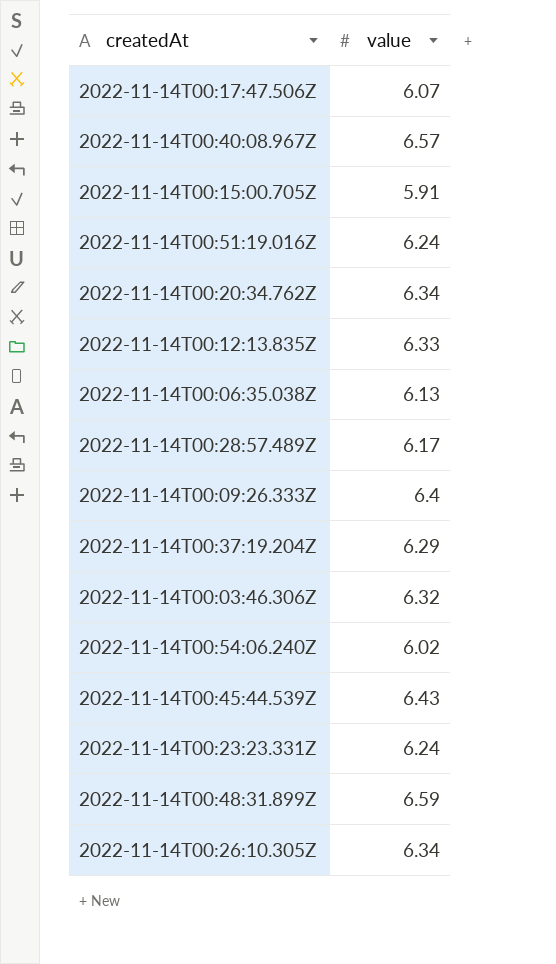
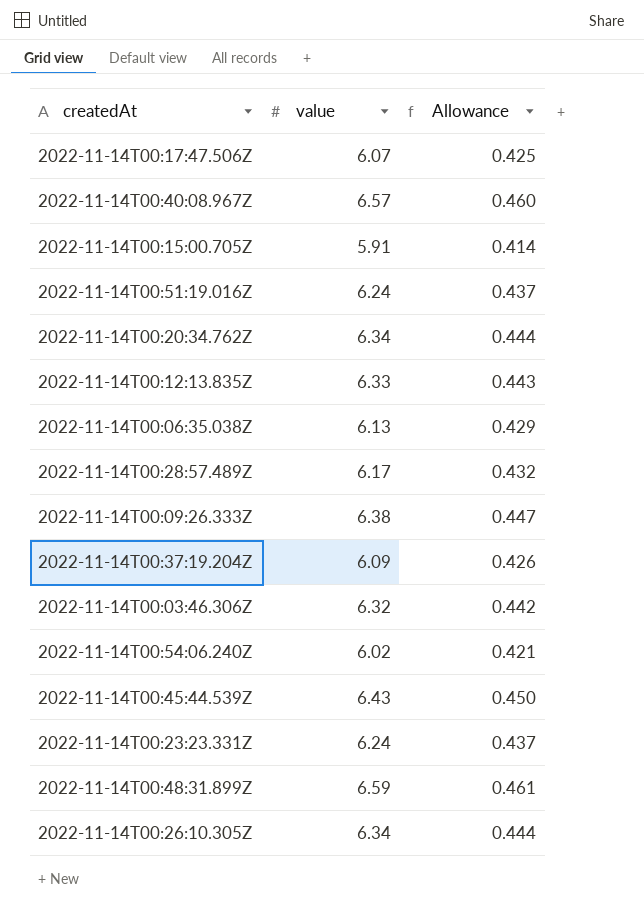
column Allowance | formula: none -> [value] * 0.07
2022-11-14T00:09:26.333Z | value: 6.4 -> 6.38
2022-11-14T00:37:19.204Z | value: 6.29 -> 6.09

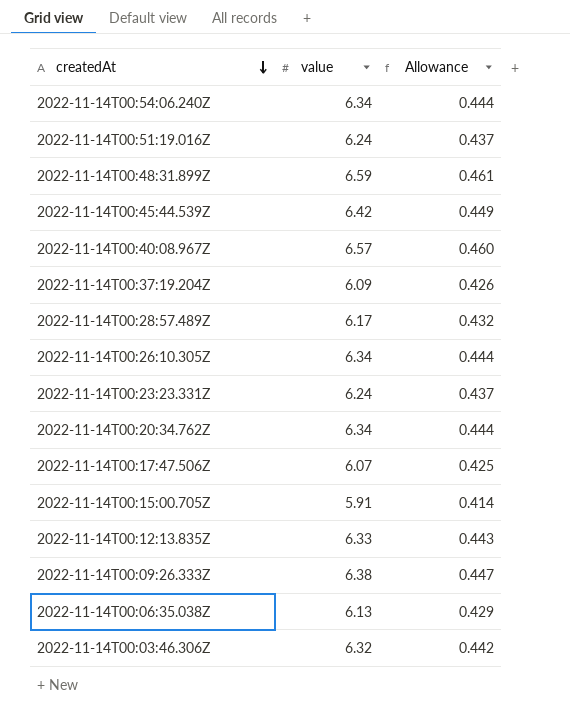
row order: none -> createdAt descending
2022-11-14T00:54:06.240Z | value: 6.02 -> 6.34
2022-11-14T00:54:06.240Z | Allowance: 0.421 -> 0.444
2022-11-14T00:45:44.539Z | value: 6.43 -> 6.42
2022-11-14T00:45:44.539Z | Allowance: 0.450 -> 0.449

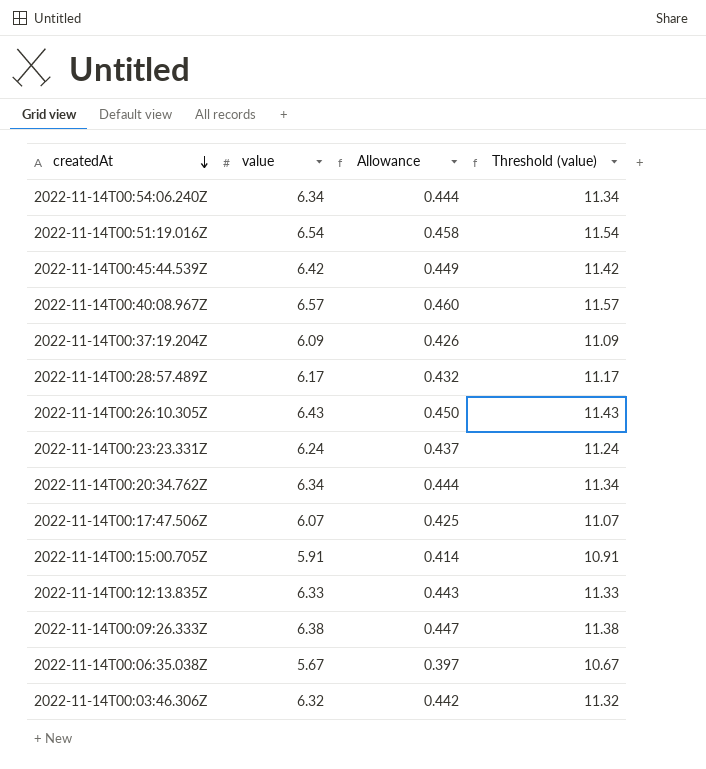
column Threshold (value) | formula: none -> [value] + 5
row 2022-11-14T00:48:31.899Z: 6.59 | 0.461 -> none
2022-11-14T00:51:19.016Z | value: 6.24 -> 6.54
2022-11-14T00:51:19.016Z | Allowance: 0.437 -> 0.458
2022-11-14T00:26:10.305Z | value: 6.34 -> 6.43
2022-11-14T00:26:10.305Z | Allowance: 0.444 -> 0.450
2022-11-14T00:06:35.038Z | value: 6.13 -> 5.67
2022-11-14T00:06:35.038Z | Allowance: 0.429 -> 0.397

